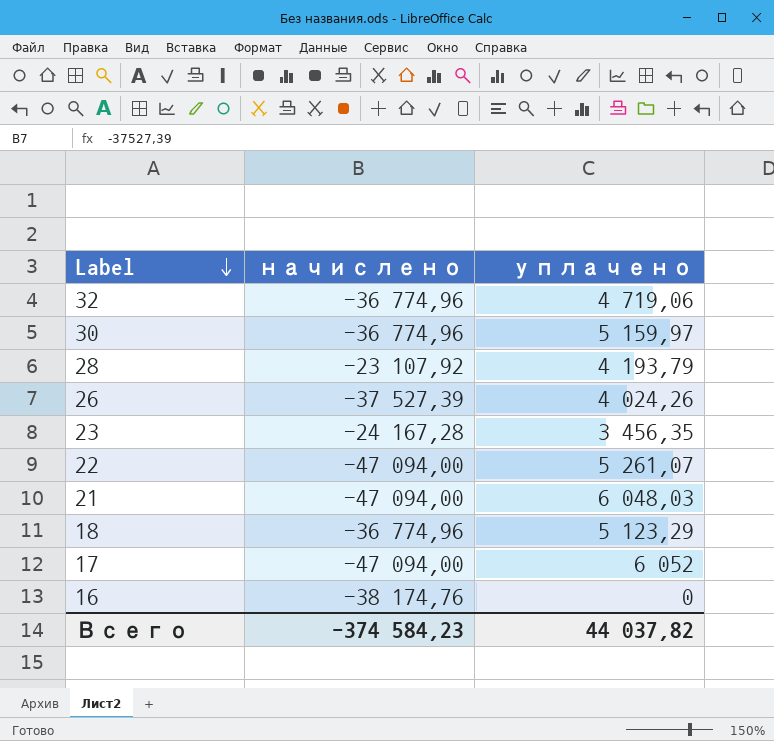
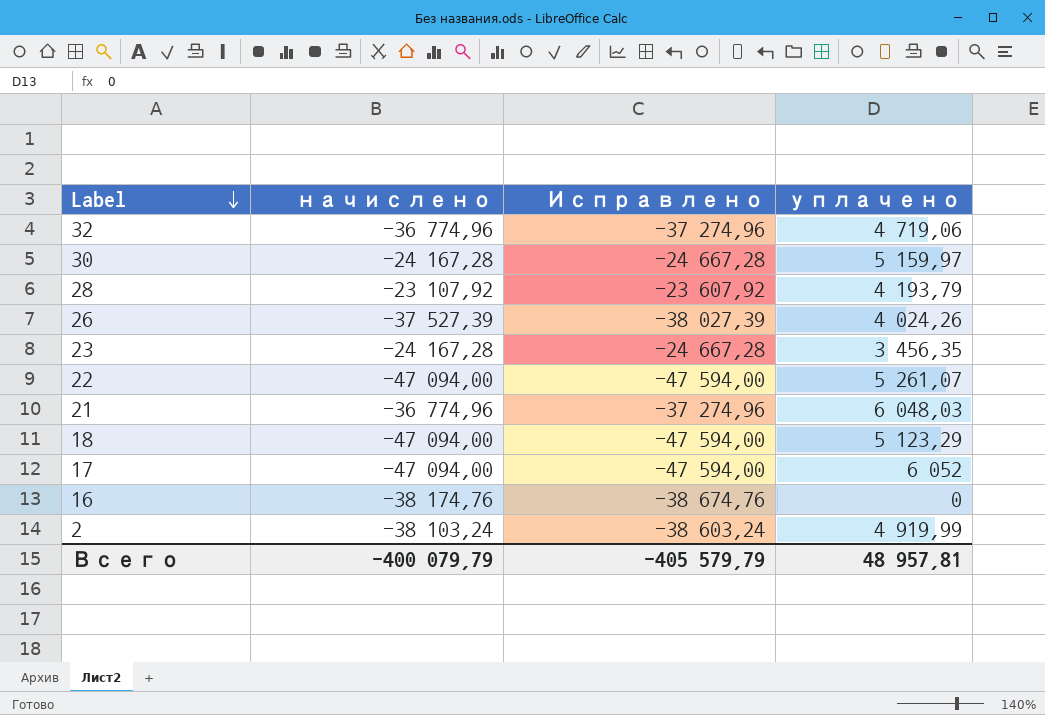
column Исправлено | formula: none -> [начислено] - 500
30 | начислено: -36 774,96 -> -24 167,28
21 | начислено: -47 094,00 -> -36 774,96
18 | начислено: -36 774,96 -> -47 094,00
row 2: none -> -38 103,24 | -38 603,24 | 4 919,99
Всего | начислено: -374 584,23 -> -400 079,79
Всего | уплачено: 44 037,82 -> 48 957,81

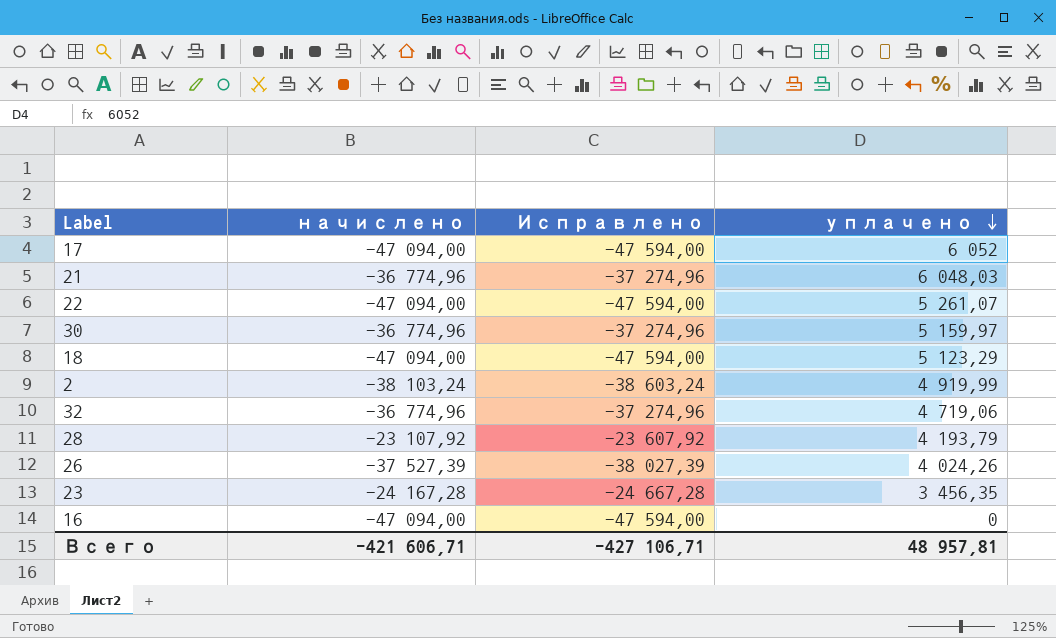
row order: Label descending -> уплачено descending
30 | начислено: -24 167,28 -> -36 774,96
30 | Исправлено: -24 667,28 -> -37 274,96
16 | начислено: -38 174,76 -> -47 094,00
16 | Исправлено: -38 674,76 -> -47 594,00
Всего | начислено: -400 079,79 -> -421 606,71
Всего | Исправлено: -405 579,79 -> -427 106,71

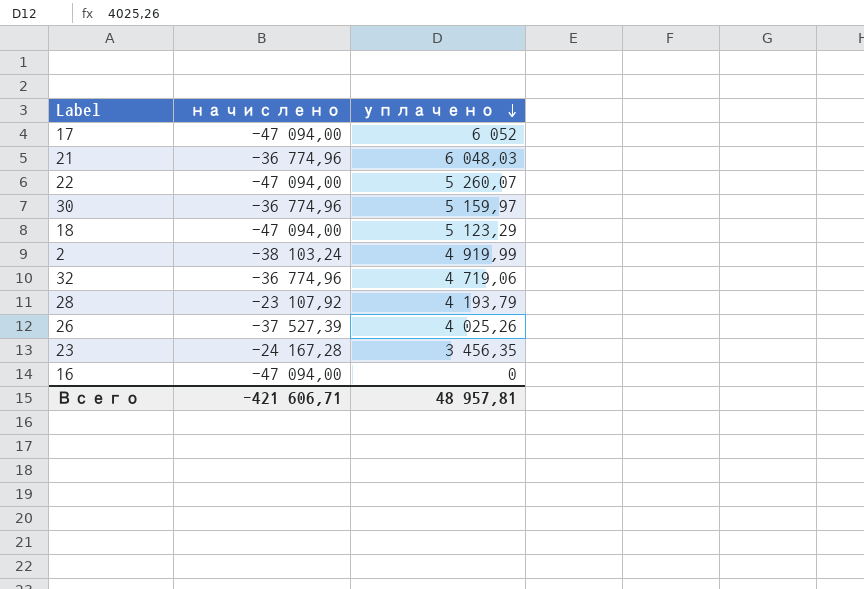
column Исправлено | formula: [начислено] - 500 -> none
22 | уплачено: 5 261,07 -> 5 260,07
26 | уплачено: 4 024,26 -> 4 025,26

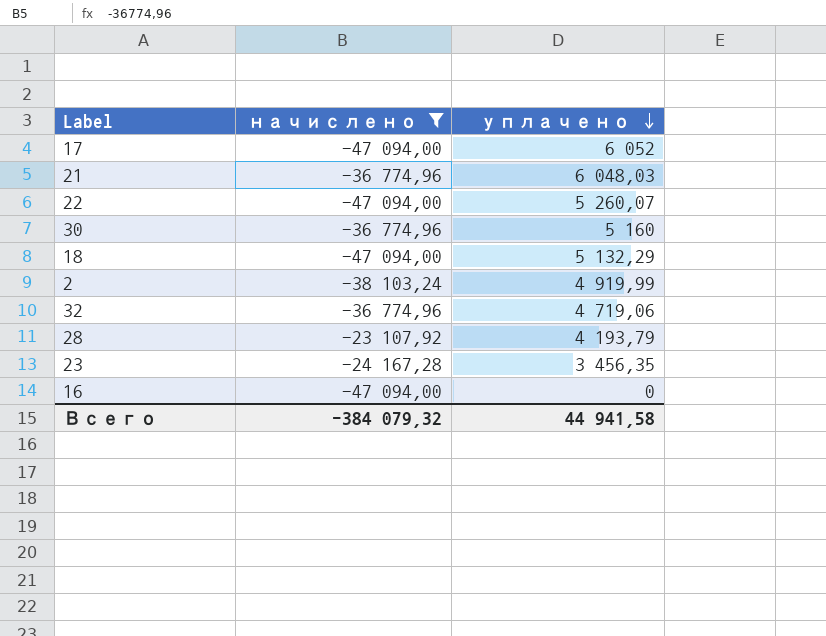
filter: none -> начислено != -37 527,39
30 | уплачено: 5 159,97 -> 5 160
18 | уплачено: 5 123,29 -> 5 132,29
Всего | начислено: -421 606,71 -> -384 079,32
Всего | уплачено: 48 957,81 -> 44 941,58

